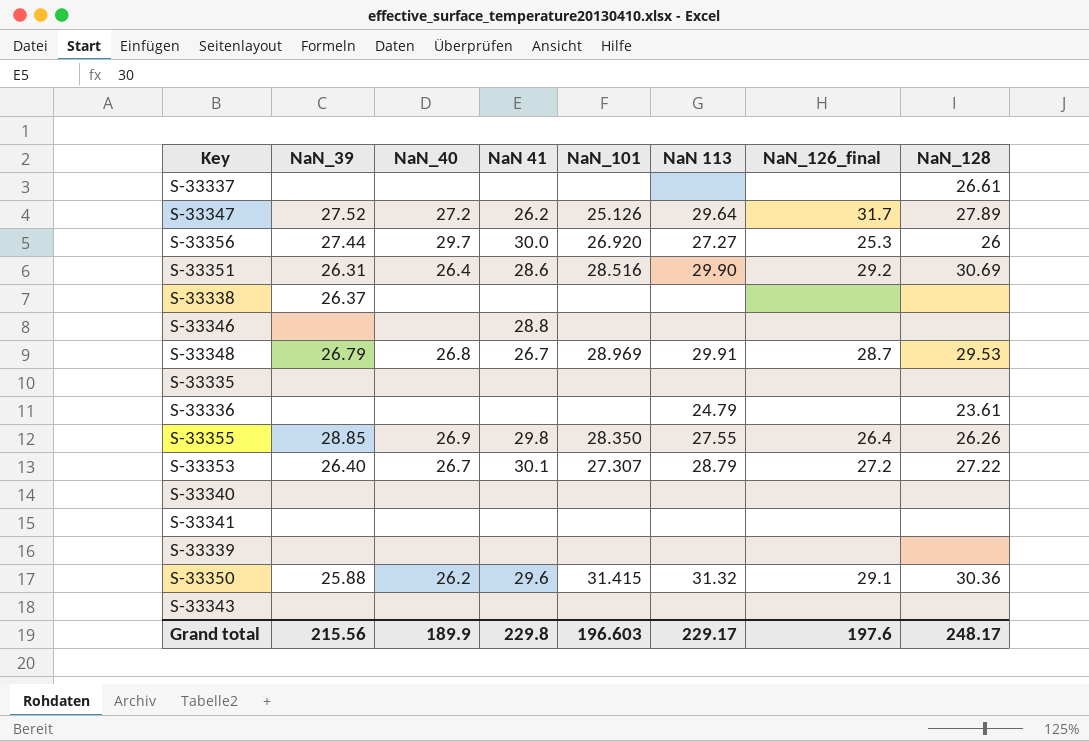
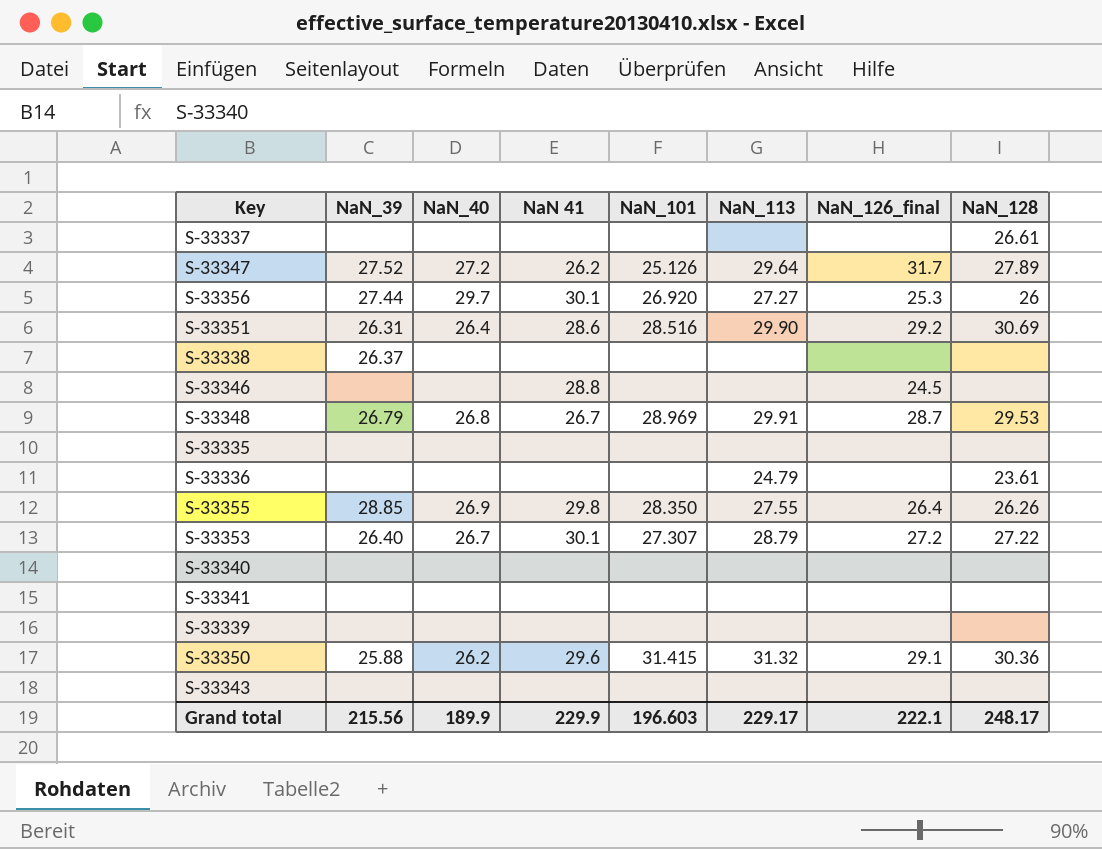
column name: NaN 113 -> NaN_113
S-33356 | NaN 41: 30.0 -> 30.1
S-33346 | NaN_126_final: none -> 24.5
Grand total | NaN 41: 229.8 -> 229.9
Grand total | NaN_126_final: 197.6 -> 222.1

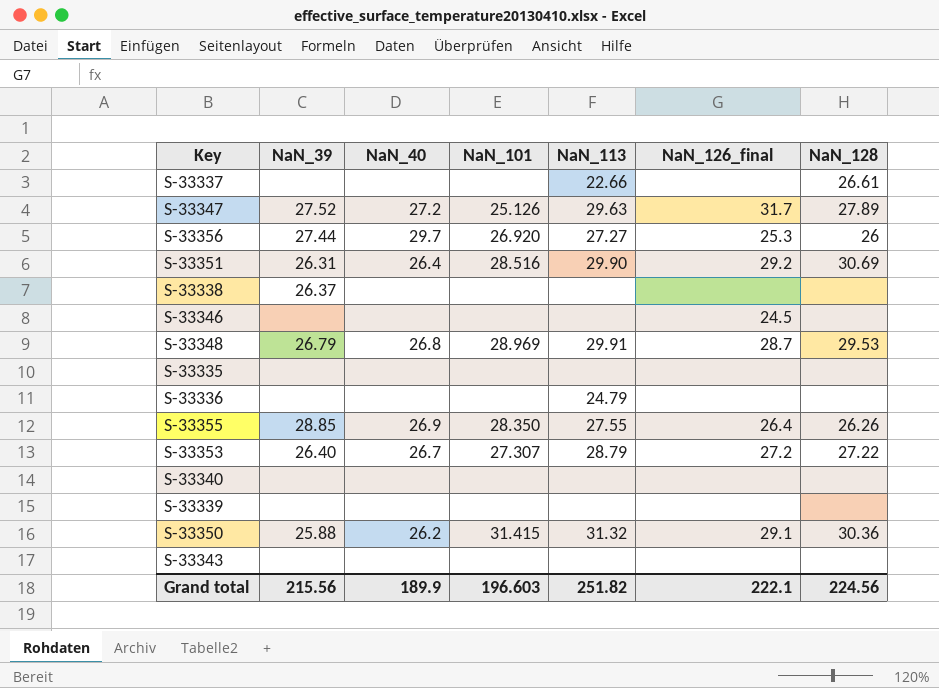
column NaN 41 | position: 4 -> none
row S-33341: none | none | none | none | none | none | none -> none
S-33337 | NaN_113: none -> 22.66
S-33347 | NaN_113: 29.64 -> 29.63
S-33336 | NaN_128: 23.61 -> none
Grand total | NaN_113: 229.17 -> 251.82
Grand total | NaN_128: 248.17 -> 224.56

